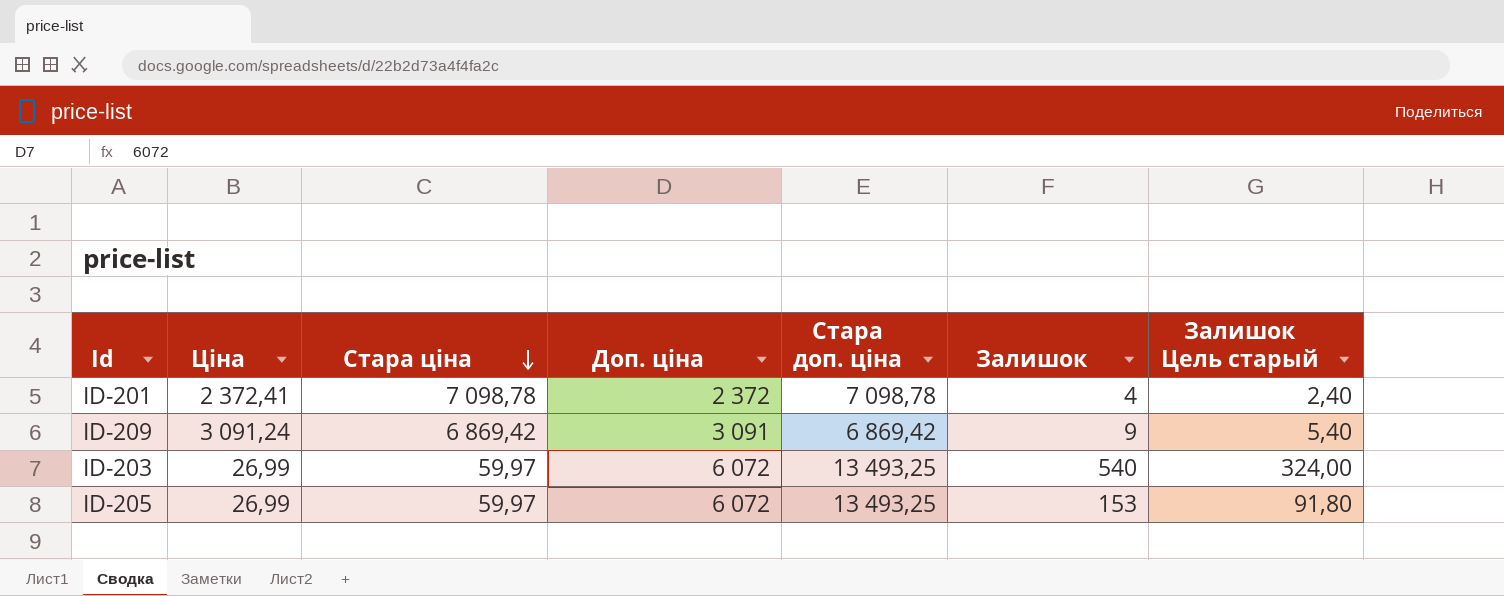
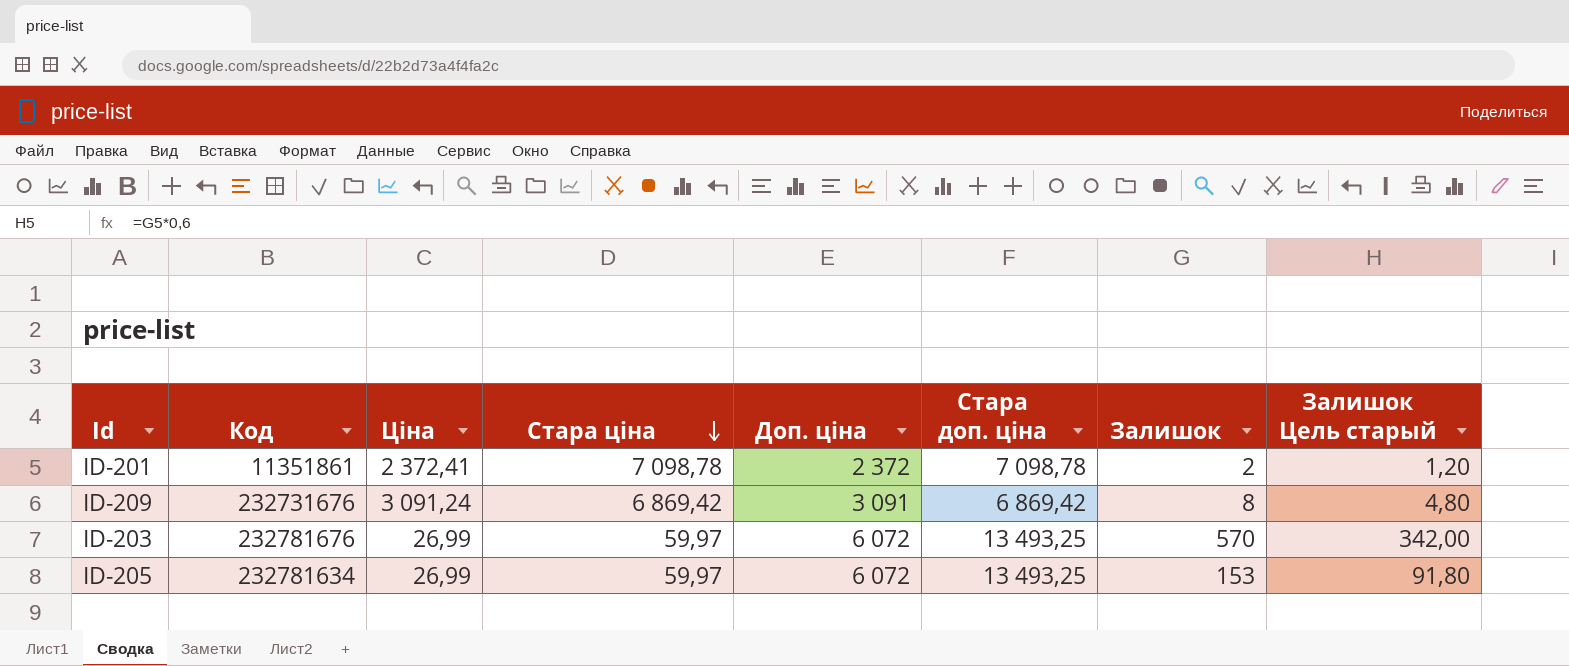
column Код | position: none -> 2
ID-201 | Залишок: 4 -> 2
ID-201 | Залишок Цель старый: 2,40 -> 1,20
ID-209 | Залишок: 9 -> 8
ID-209 | Залишок Цель старый: 5,40 -> 4,80
ID-203 | Залишок: 540 -> 570
ID-203 | Залишок Цель старый: 324,00 -> 342,00

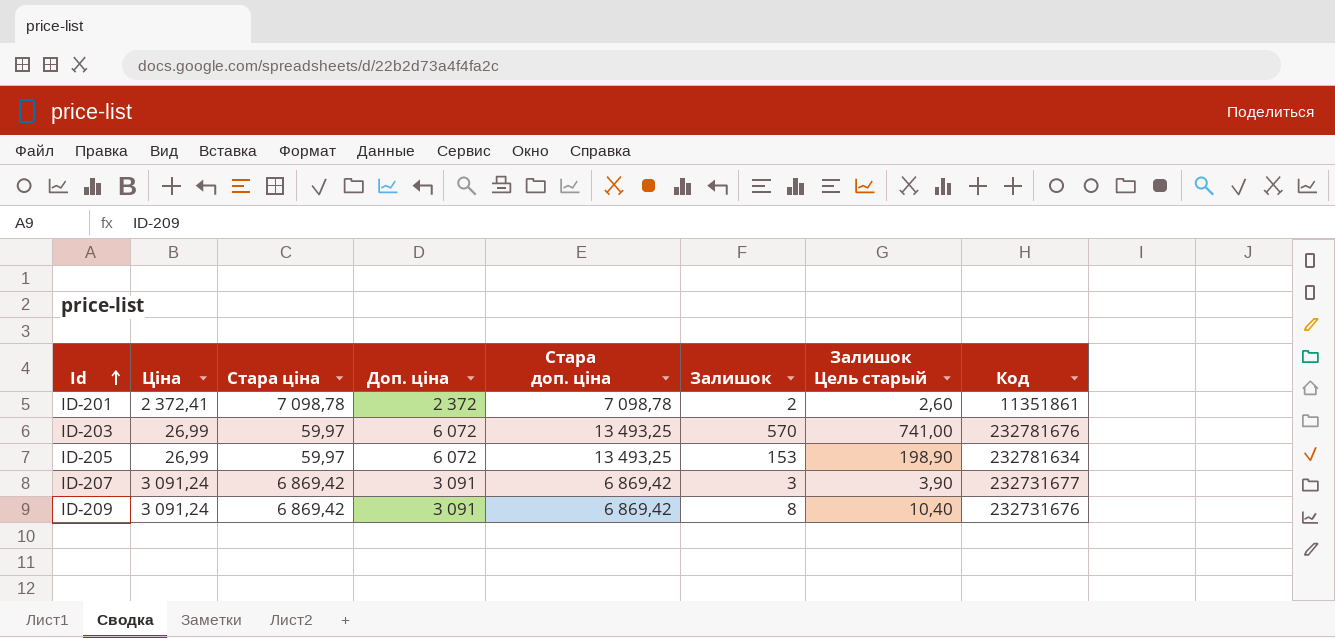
row order: Стара ціна descending -> Id ascending
column Залишок Цель старый | formula: [Залишок] * 0,6 -> [Залишок] * 1,3
column Код | position: 2 -> 8
row ID-207: none -> 3 091,24 | 6 869,42 | 3 091 | 6 869,42 | 3 | 3,90 | 232731677

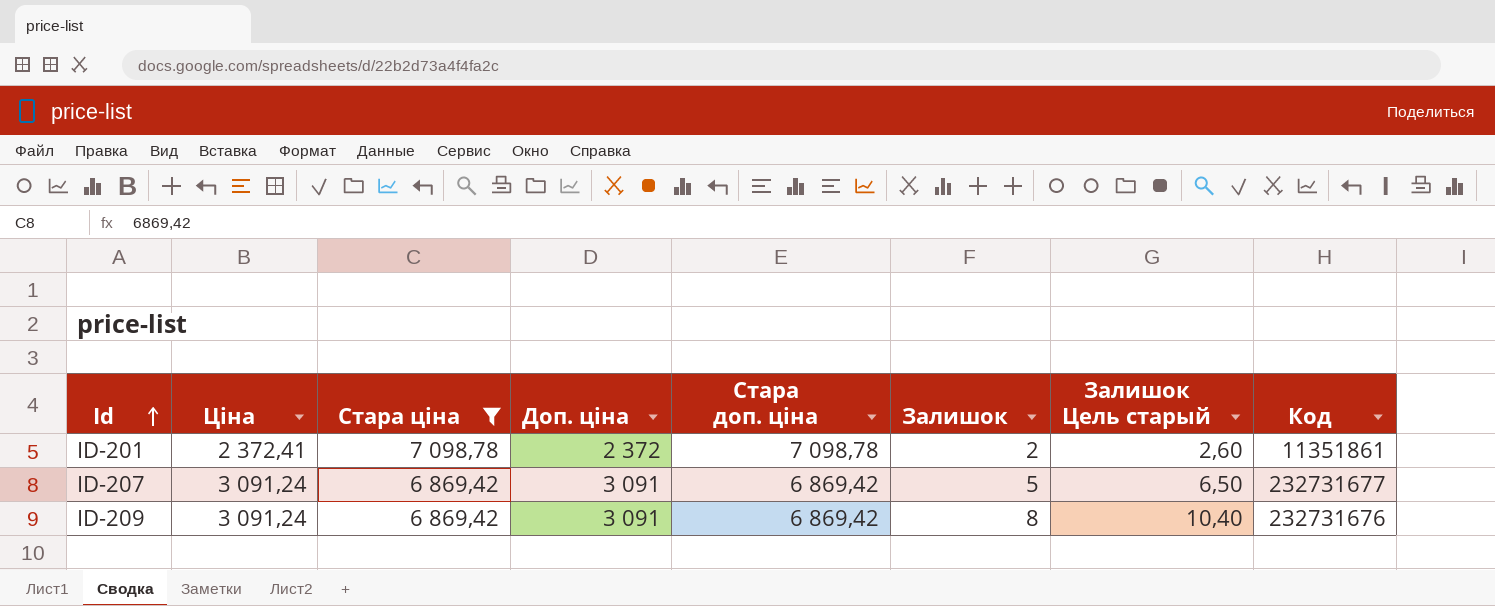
filter: none -> Стара ціна != 59,97
ID-207 | Залишок: 3 -> 5
ID-207 | Залишок Цель старый: 3,90 -> 6,50

